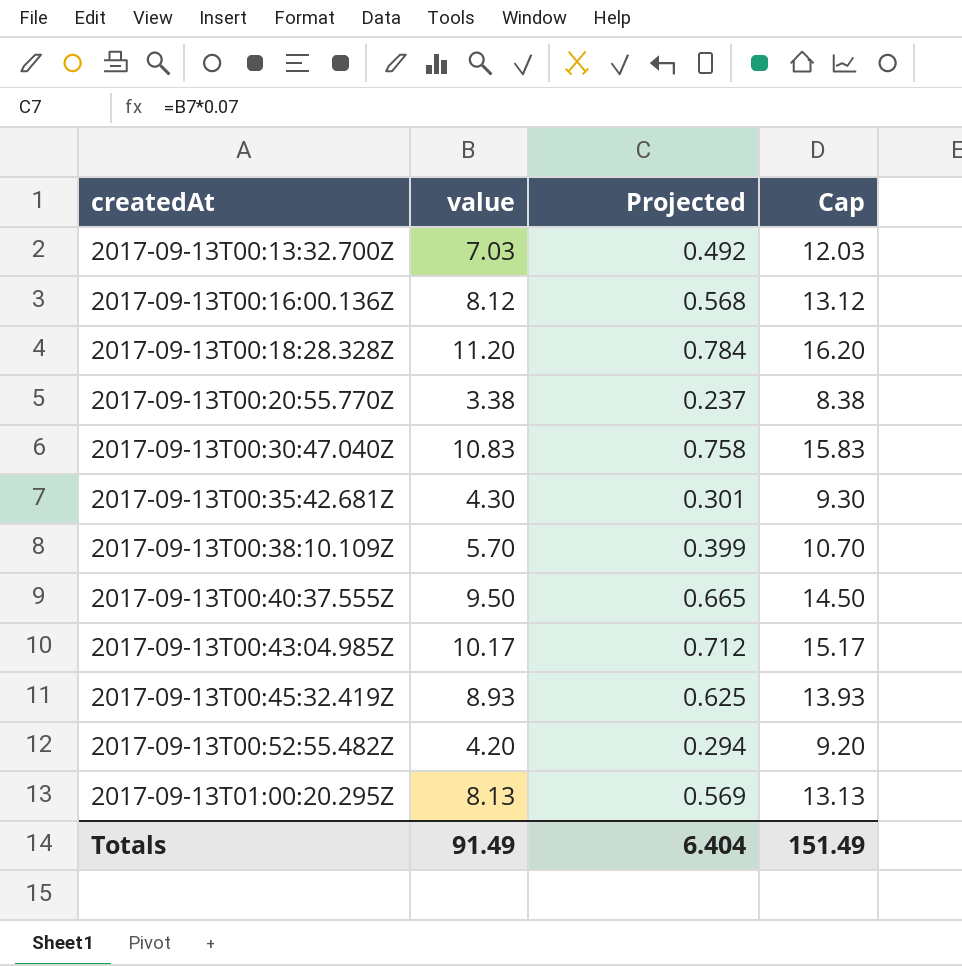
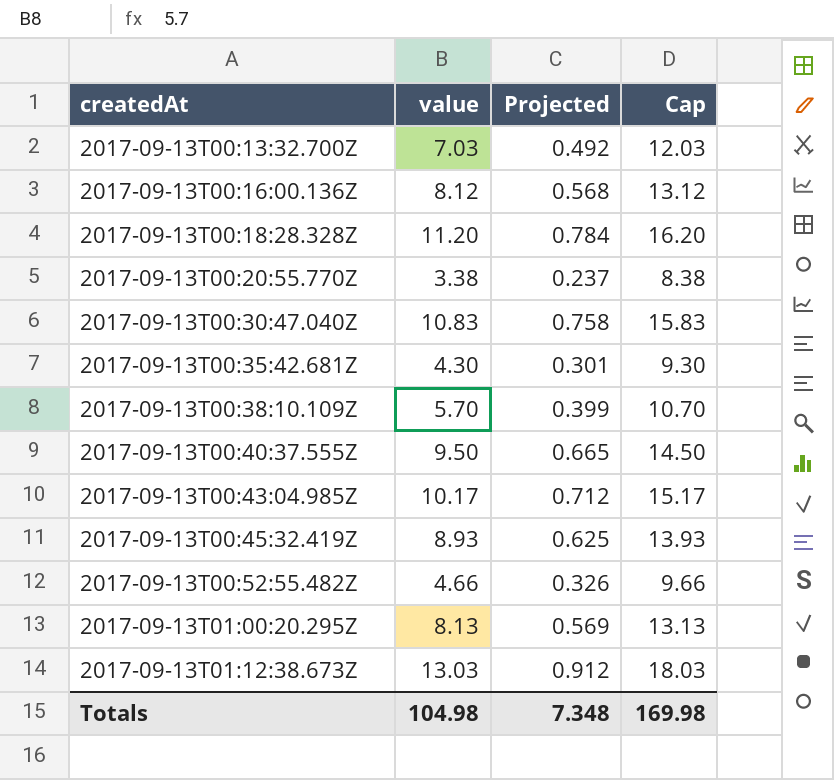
2017-09-13T00:52:55.482Z | value: 4.20 -> 4.66
2017-09-13T00:52:55.482Z | Projected: 0.294 -> 0.326
2017-09-13T00:52:55.482Z | Cap: 9.20 -> 9.66
row 2017-09-13T01:12:38.673Z: none -> 13.03 | 0.912 | 18.03
Totals | value: 91.49 -> 104.98
Totals | Projected: 6.404 -> 7.348
Totals | Cap: 151.49 -> 169.98

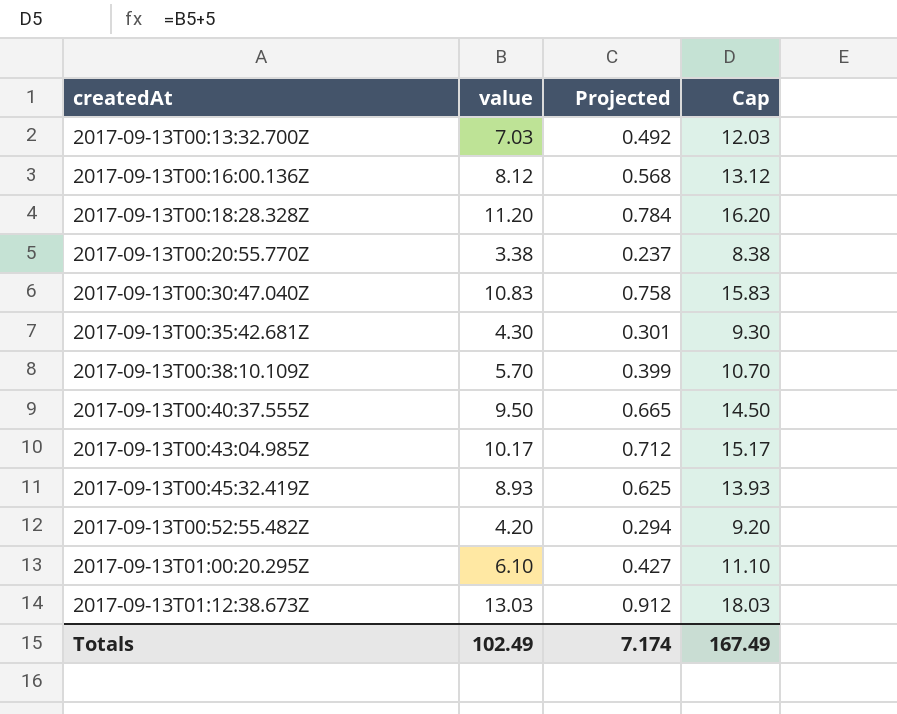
2017-09-13T00:52:55.482Z | value: 4.66 -> 4.20
2017-09-13T00:52:55.482Z | Projected: 0.326 -> 0.294
2017-09-13T00:52:55.482Z | Cap: 9.66 -> 9.20
2017-09-13T01:00:20.295Z | value: 8.13 -> 6.10
2017-09-13T01:00:20.295Z | Projected: 0.569 -> 0.427
2017-09-13T01:00:20.295Z | Cap: 13.13 -> 11.10
Totals | value: 104.98 -> 102.49
Totals | Projected: 7.348 -> 7.174
Totals | Cap: 169.98 -> 167.49

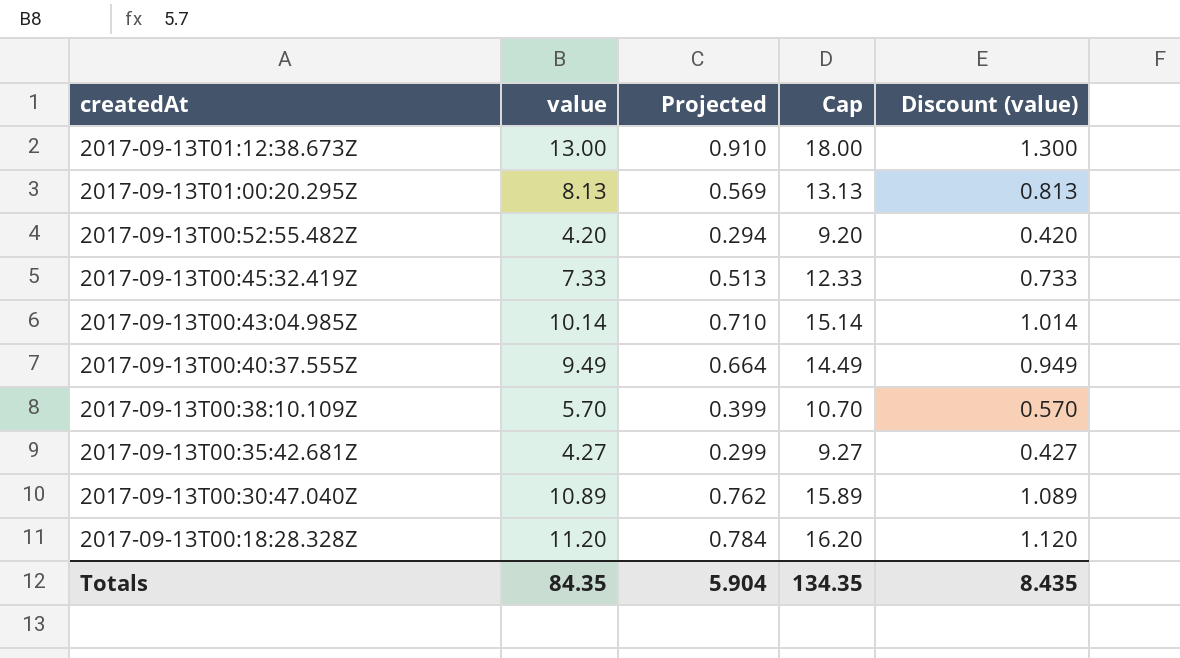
row order: createdAt ascending -> createdAt descending
column Discount (value) | formula: none -> [value] * 0.1
row 2017-09-13T00:13:32.700Z: 7.03 | 0.492 | 12.03 -> none
row 2017-09-13T00:16:00.136Z: 8.12 | 0.568 | 13.12 -> none
row 2017-09-13T00:20:55.770Z: 3.38 | 0.237 | 8.38 -> none
2017-09-13T01:12:38.673Z | value: 13.03 -> 13.00
2017-09-13T01:12:38.673Z | Projected: 0.912 -> 0.910
2017-09-13T01:12:38.673Z | Cap: 18.03 -> 18.00
2017-09-13T01:00:20.295Z | value: 6.10 -> 8.13
2017-09-13T01:00:20.295Z | Projected: 0.427 -> 0.569
2017-09-13T01:00:20.295Z | Cap: 11.10 -> 13.13
2017-09-13T00:45:32.419Z | value: 8.93 -> 7.33
2017-09-13T00:45:32.419Z | Projected: 0.625 -> 0.513
2017-09-13T00:45:32.419Z | Cap: 13.93 -> 12.33
2017-09-13T00:43:04.985Z | value: 10.17 -> 10.14
2017-09-13T00:43:04.985Z | Projected: 0.712 -> 0.710
2017-09-13T00:43:04.985Z | Cap: 15.17 -> 15.14
2017-09-13T00:40:37.555Z | value: 9.50 -> 9.49
2017-09-13T00:40:37.555Z | Projected: 0.665 -> 0.664
2017-09-13T00:40:37.555Z | Cap: 14.50 -> 14.49
2017-09-13T00:35:42.681Z | value: 4.30 -> 4.27
2017-09-13T00:35:42.681Z | Projected: 0.301 -> 0.299
2017-09-13T00:35:42.681Z | Cap: 9.30 -> 9.27
2017-09-13T00:30:47.040Z | value: 10.83 -> 10.89
2017-09-13T00:30:47.040Z | Projected: 0.758 -> 0.762
2017-09-13T00:30:47.040Z | Cap: 15.83 -> 15.89
Totals | value: 102.49 -> 84.35
Totals | Projected: 7.174 -> 5.904
Totals | Cap: 167.49 -> 134.35

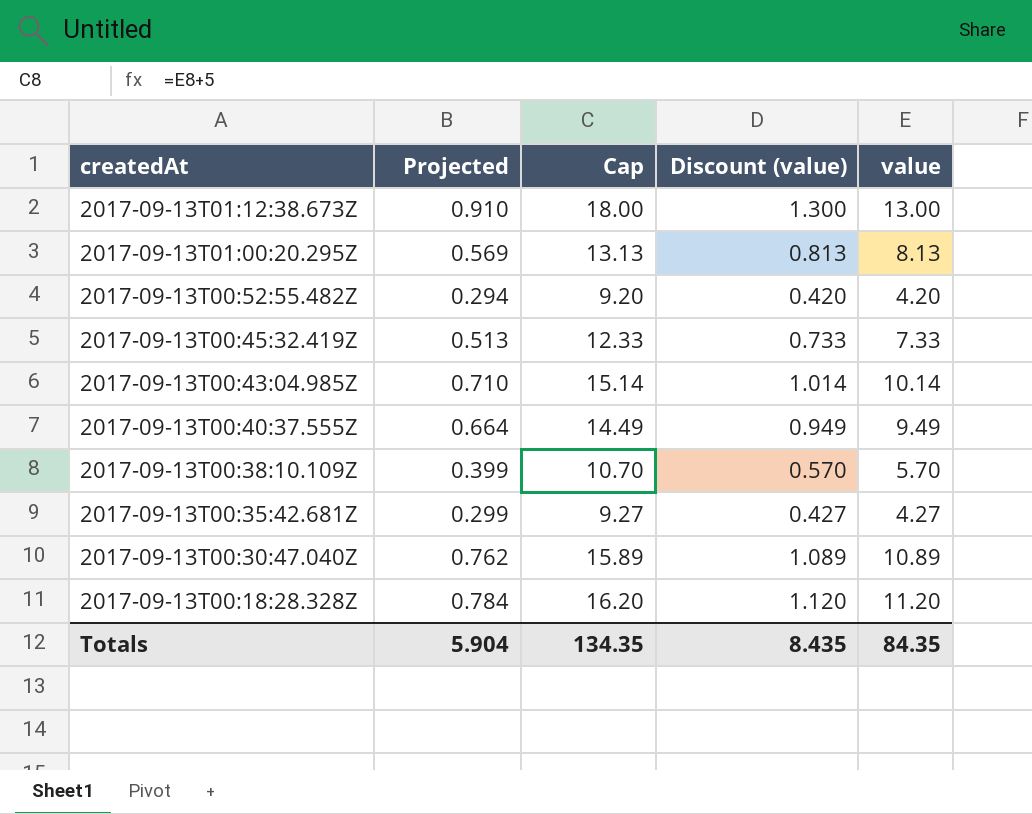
column value | position: 2 -> 5

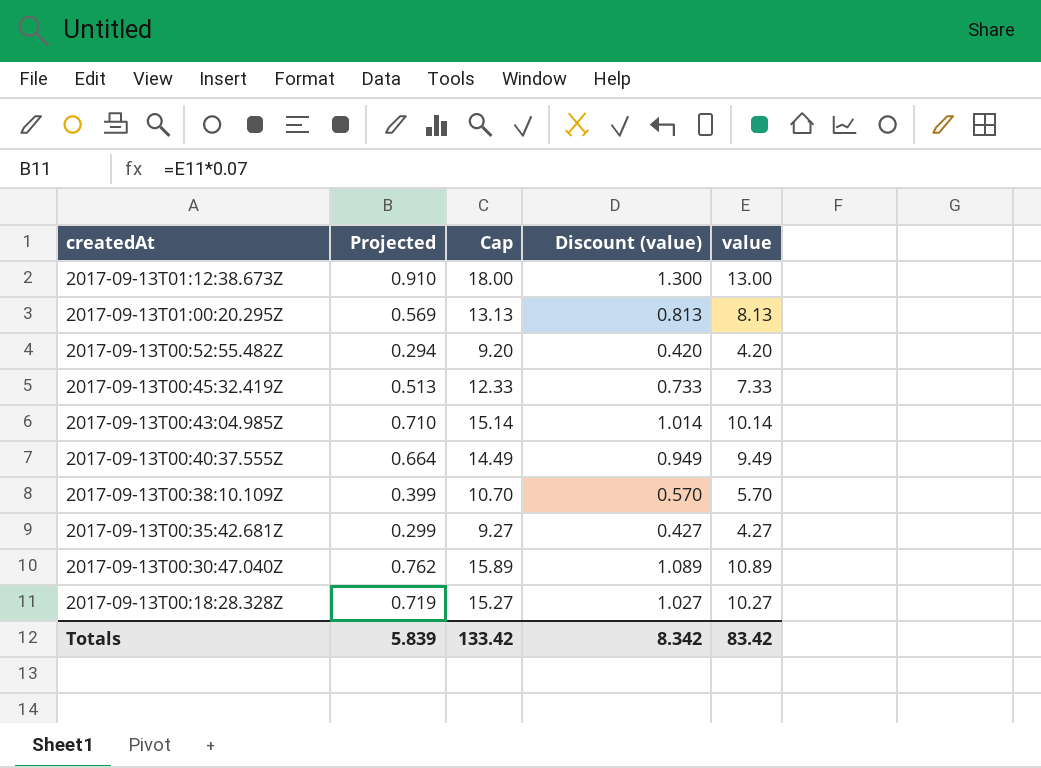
2017-09-13T00:18:28.328Z | Projected: 0.784 -> 0.719
2017-09-13T00:18:28.328Z | Cap: 16.20 -> 15.27
2017-09-13T00:18:28.328Z | Discount (value): 1.120 -> 1.027
2017-09-13T00:18:28.328Z | value: 11.20 -> 10.27
Totals | Projected: 5.904 -> 5.839
Totals | Cap: 134.35 -> 133.42
Totals | Discount (value): 8.435 -> 8.342
Totals | value: 84.35 -> 83.42

